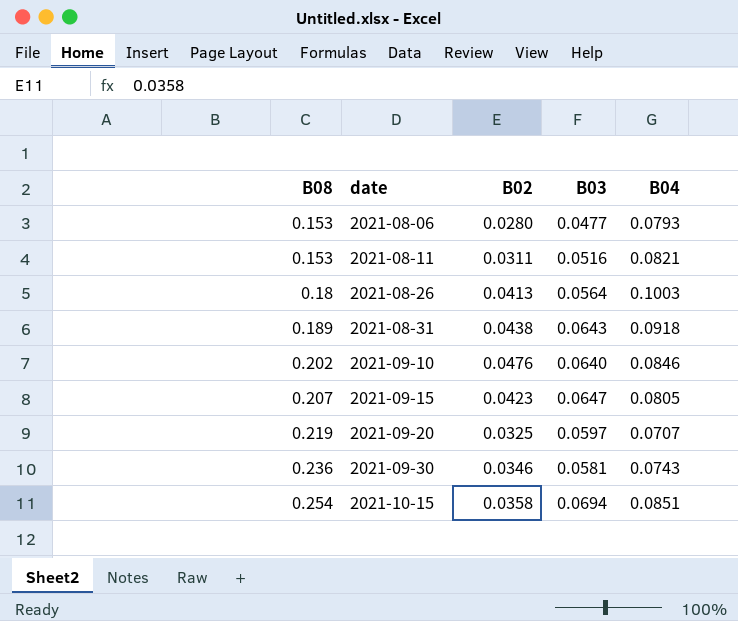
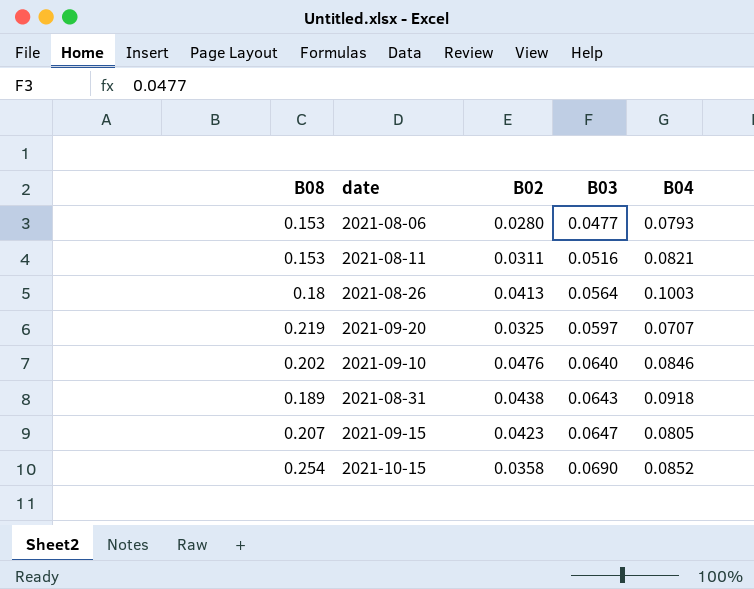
row order: B08 ascending -> B03 ascending
row 2021-09-30: 0.236 | 0.0346 | 0.0581 | 0.0743 -> none
2021-10-15 | B03: 0.0694 -> 0.0690
2021-10-15 | B04: 0.0851 -> 0.0852

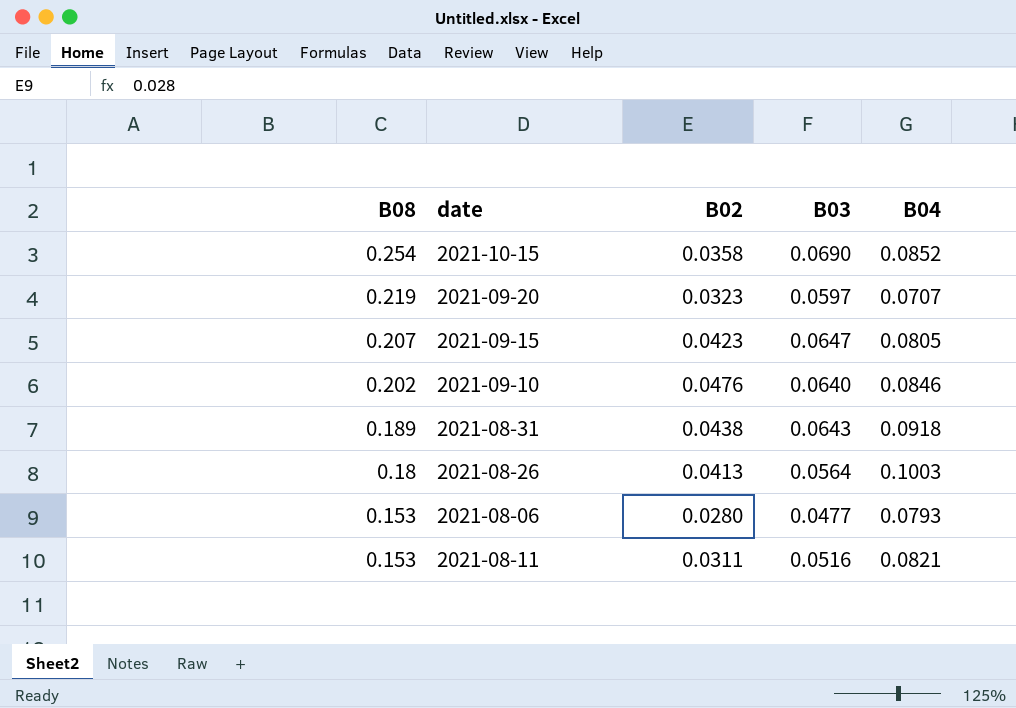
row order: B03 ascending -> B08 descending
2021-09-20 | B02: 0.0325 -> 0.0323

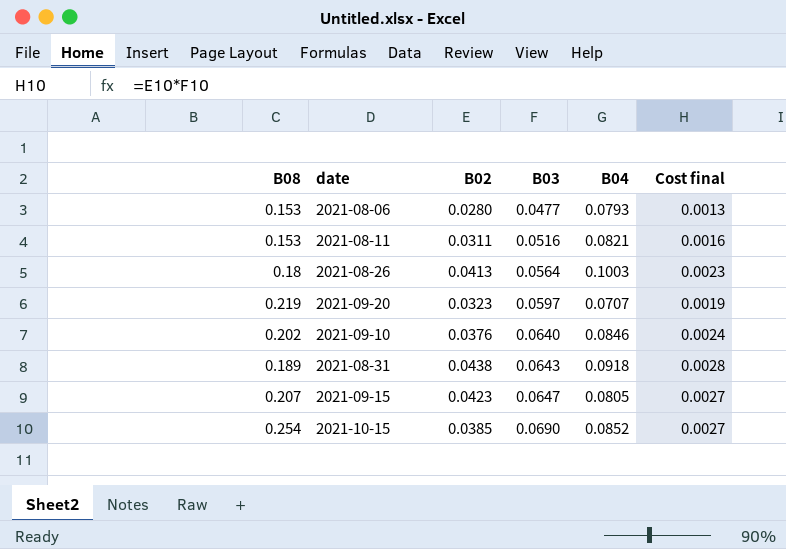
row order: B08 descending -> B03 ascending
column Cost final | formula: none -> [B02] * [B03]
2021-09-10 | B02: 0.0476 -> 0.0376
2021-10-15 | B02: 0.0358 -> 0.0385

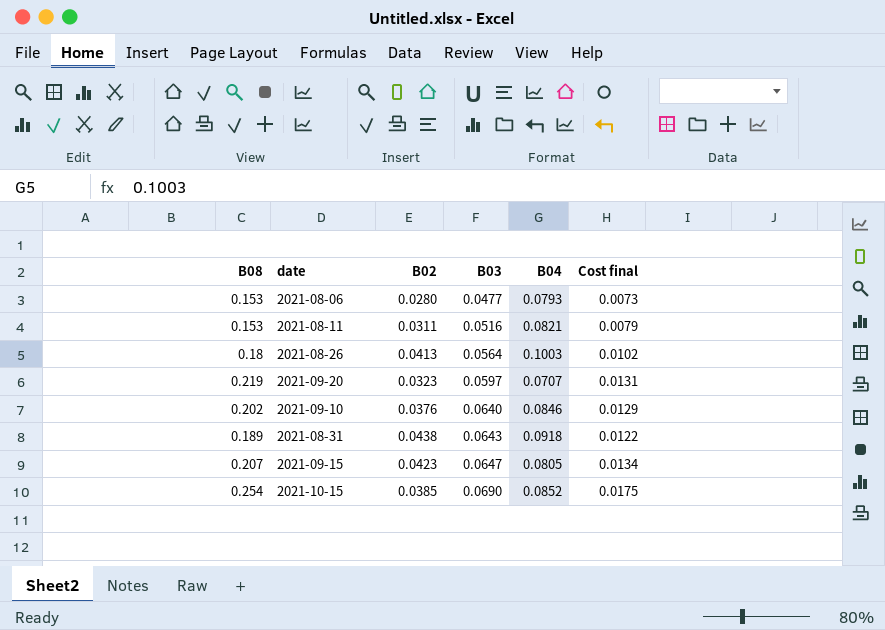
column Cost final | formula: [B02] * [B03] -> [B08] * [B03]

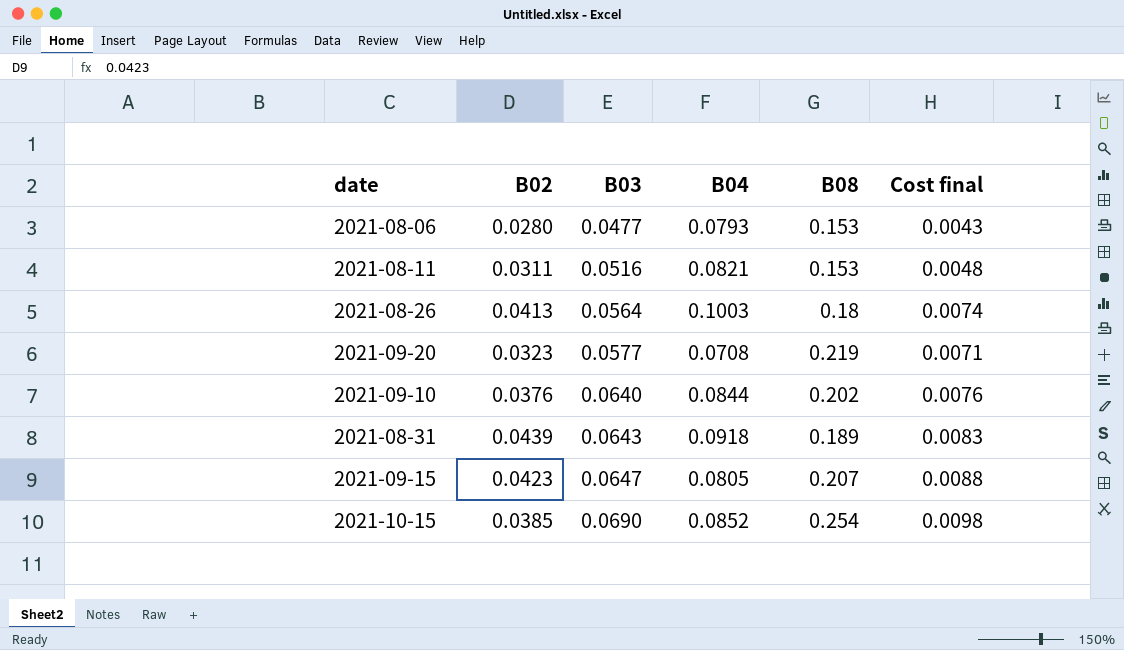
column B08 | position: 1 -> 5
column Cost final | formula: [B08] * [B03] -> [B02] * [B08]
2021-09-20 | B03: 0.0597 -> 0.0577
2021-09-20 | B04: 0.0707 -> 0.0708
2021-09-10 | B04: 0.0846 -> 0.0844
2021-08-31 | B02: 0.0438 -> 0.0439

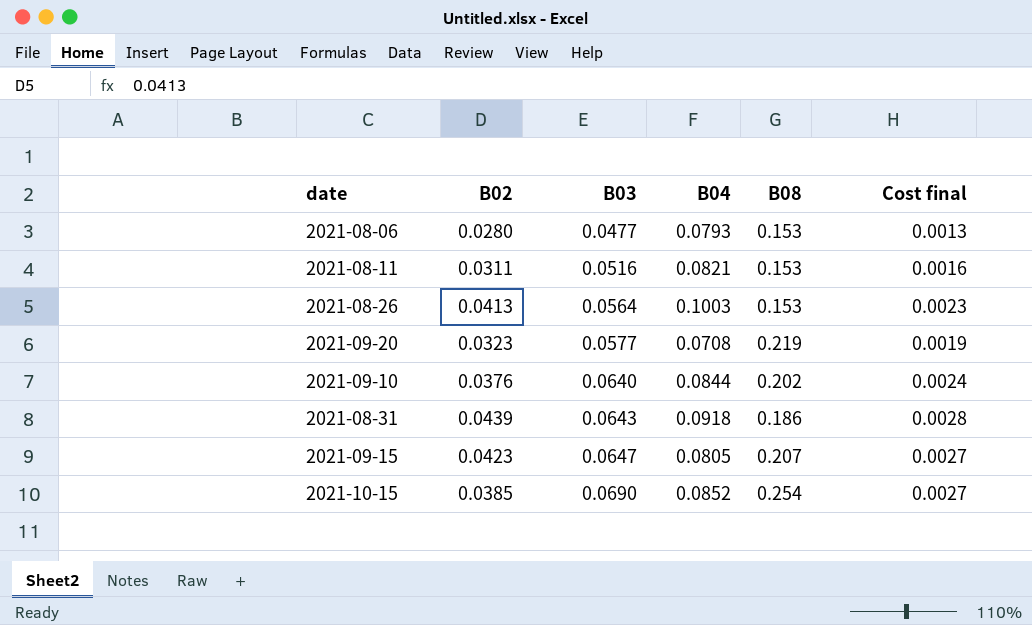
column Cost final | formula: [B02] * [B08] -> [B02] * [B03]
2021-08-26 | B08: 0.18 -> 0.153
2021-08-31 | B08: 0.189 -> 0.186

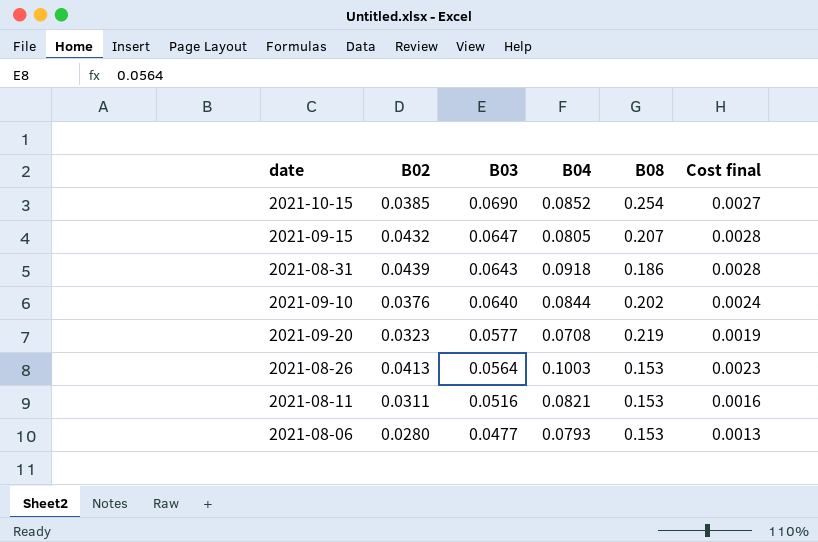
row order: B03 ascending -> B03 descending
2021-09-15 | B02: 0.0423 -> 0.0432
2021-09-15 | Cost final: 0.0027 -> 0.0028

